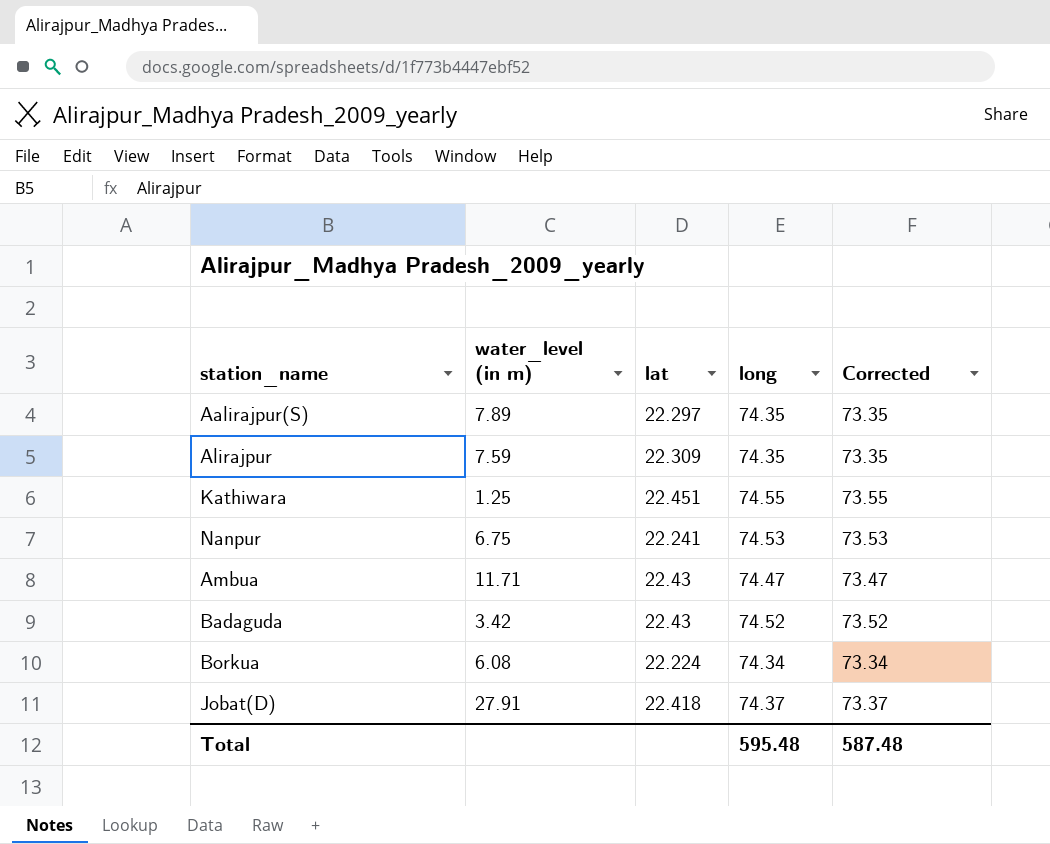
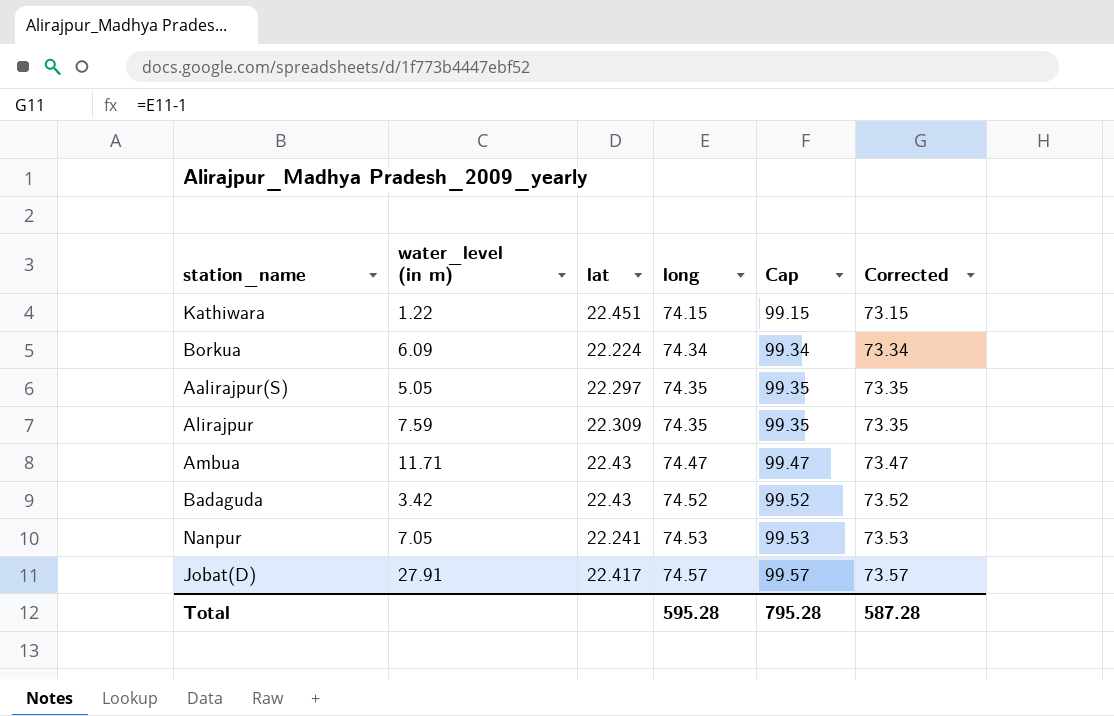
row order: none -> long ascending
column Cap | formula: none -> [long] + 25
Kathiwara | water_level (in m): 1.25 -> 1.22
Kathiwara | long: 74.55 -> 74.15
Kathiwara | Corrected: 73.55 -> 73.15
Borkua | water_level (in m): 6.08 -> 6.09
Aalirajpur(S) | water_level (in m): 7.89 -> 5.05
Nanpur | water_level (in m): 6.75 -> 7.05
Jobat(D) | lat: 22.418 -> 22.417
Jobat(D) | long: 74.37 -> 74.57
Jobat(D) | Corrected: 73.37 -> 73.57
Total | long: 595.48 -> 595.28
Total | Corrected: 587.48 -> 587.28

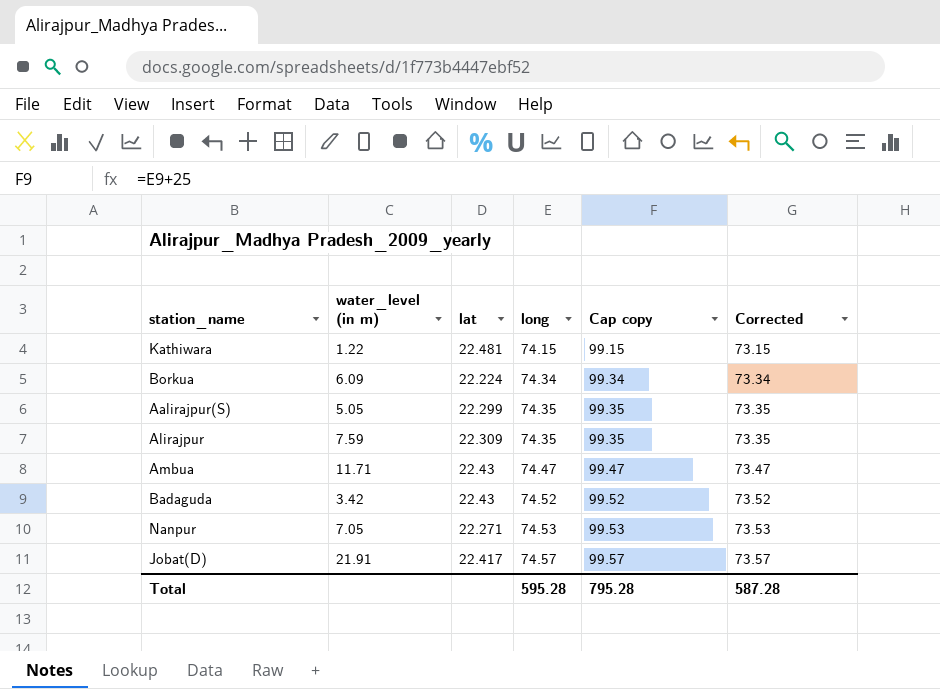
column name: Cap -> Cap copy
Kathiwara | lat: 22.451 -> 22.481
Aalirajpur(S) | lat: 22.297 -> 22.299
Nanpur | lat: 22.241 -> 22.271
Jobat(D) | water_level (in m): 27.91 -> 21.91

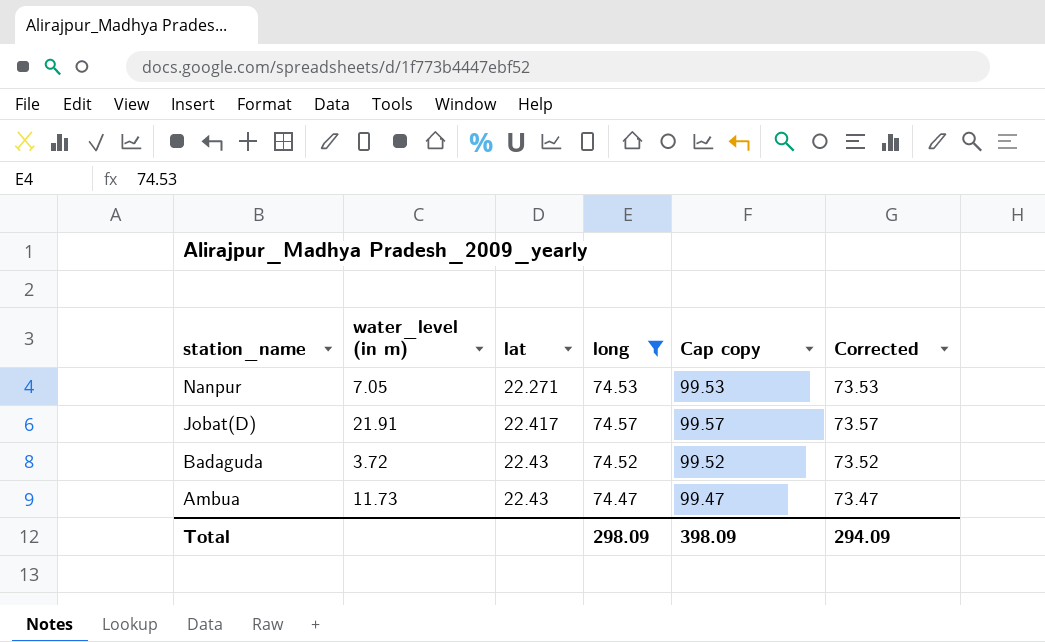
filter: none -> long >= 74.47
row order: long ascending -> station_name descending
Badaguda | water_level (in m): 3.42 -> 3.72
Ambua | water_level (in m): 11.71 -> 11.73
Total | long: 595.28 -> 298.09
Total | Cap copy: 795.28 -> 398.09
Total | Corrected: 587.28 -> 294.09

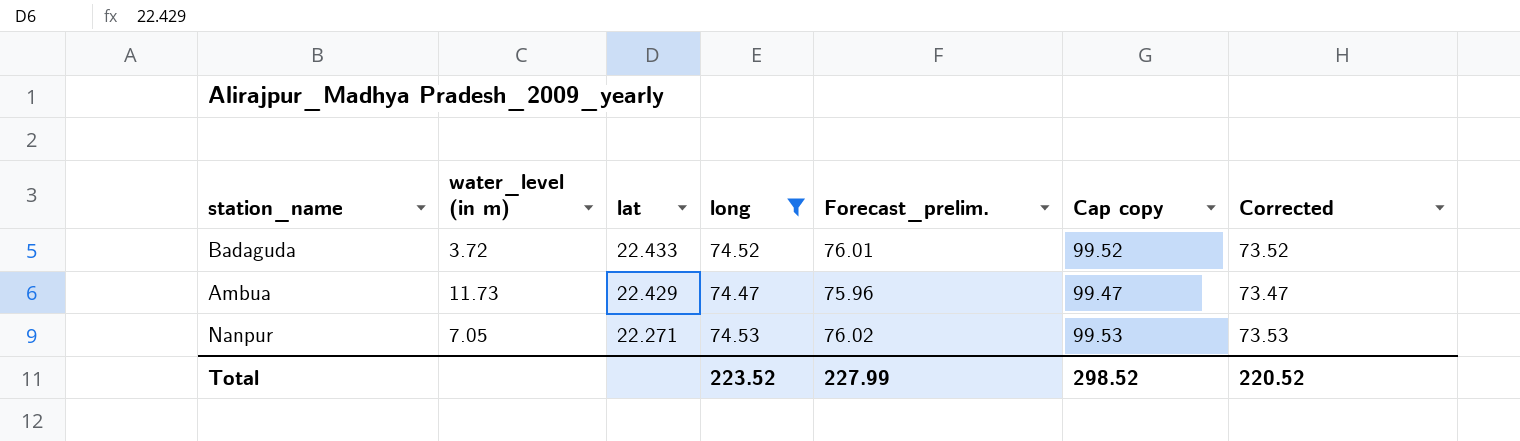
row order: station_name descending -> lat descending
column Forecast_prelim. | formula: none -> [long] * 1.02
row Jobat(D): 21.91 | 22.417 | 74.57 | 99.57 | 73.57 -> none
Badaguda | lat: 22.43 -> 22.433
Ambua | lat: 22.43 -> 22.429
Total | long: 298.09 -> 223.52
Total | Cap copy: 398.09 -> 298.52
Total | Corrected: 294.09 -> 220.52

